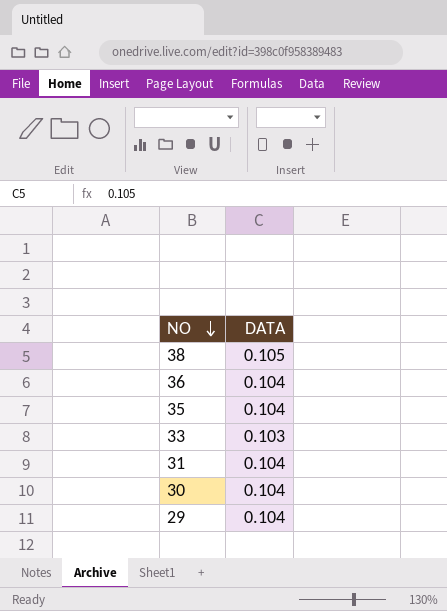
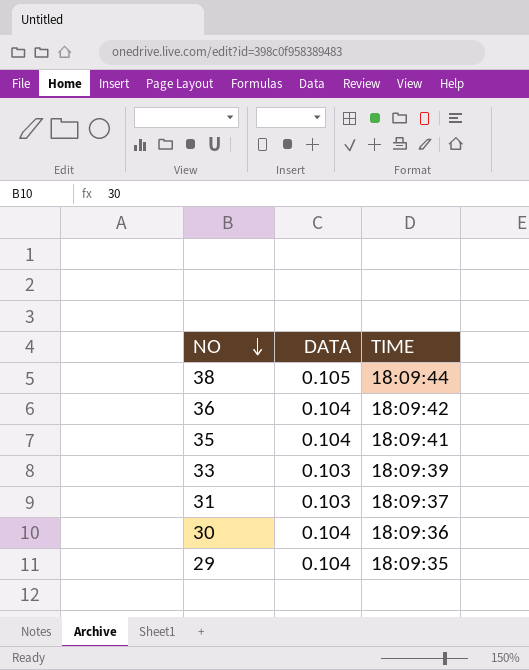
column TIME | position: none -> 3
31 | DATA: 0.104 -> 0.103

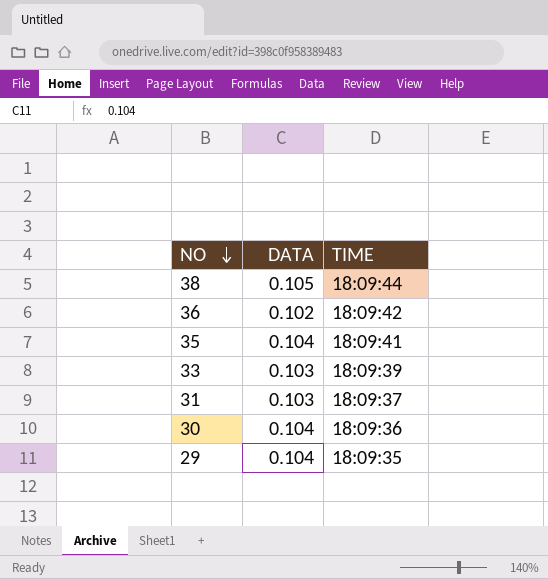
36 | DATA: 0.104 -> 0.102

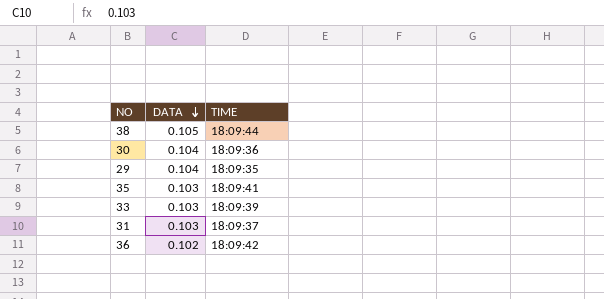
row order: NO descending -> DATA descending
35 | DATA: 0.104 -> 0.103

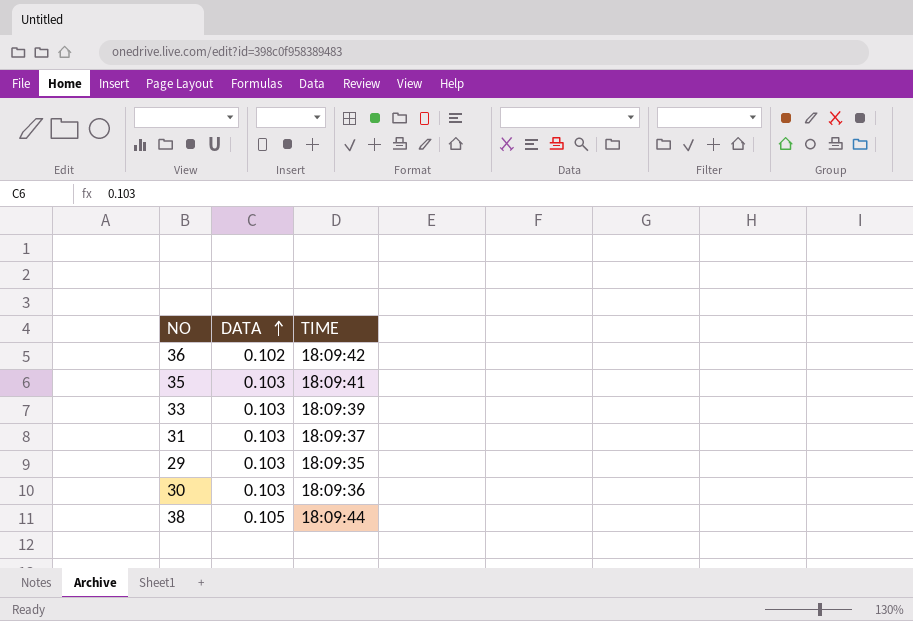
row order: DATA descending -> DATA ascending
29 | DATA: 0.104 -> 0.103
30 | DATA: 0.104 -> 0.103

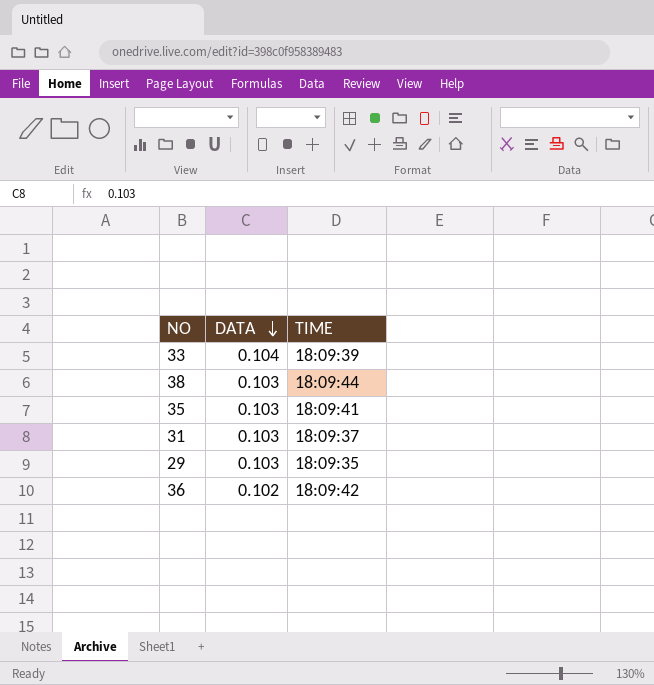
row order: DATA ascending -> DATA descending
row 30: 0.103 | 18:09:36 -> none
33 | DATA: 0.103 -> 0.104
38 | DATA: 0.105 -> 0.103

